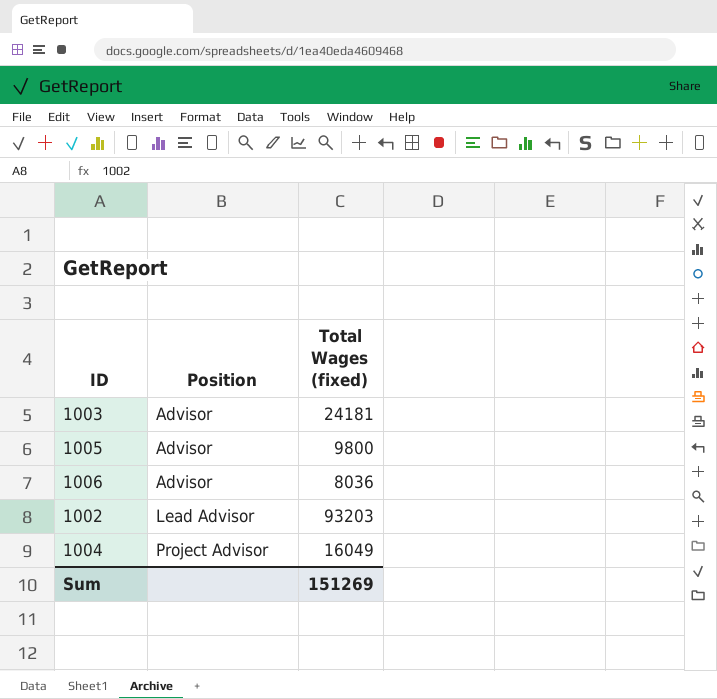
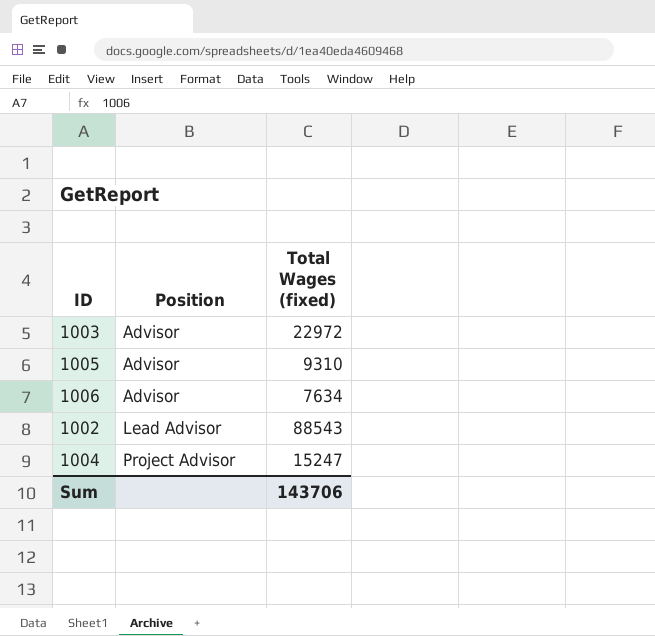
1003 | Total Wages (fixed): 24181 -> 22972
1005 | Total Wages (fixed): 9800 -> 9310
1006 | Total Wages (fixed): 8036 -> 7634
1002 | Total Wages (fixed): 93203 -> 88543
1004 | Total Wages (fixed): 16049 -> 15247
Sum | Total Wages (fixed): 151269 -> 143706

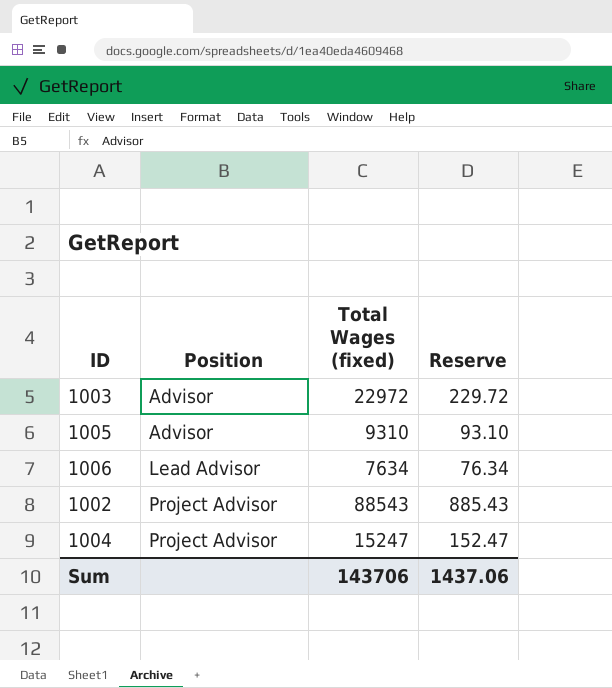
column Reserve | formula: none -> [Total Wages (fixed)] * 0.01
1006 | Position: Advisor -> Lead Advisor
1002 | Position: Lead Advisor -> Project Advisor

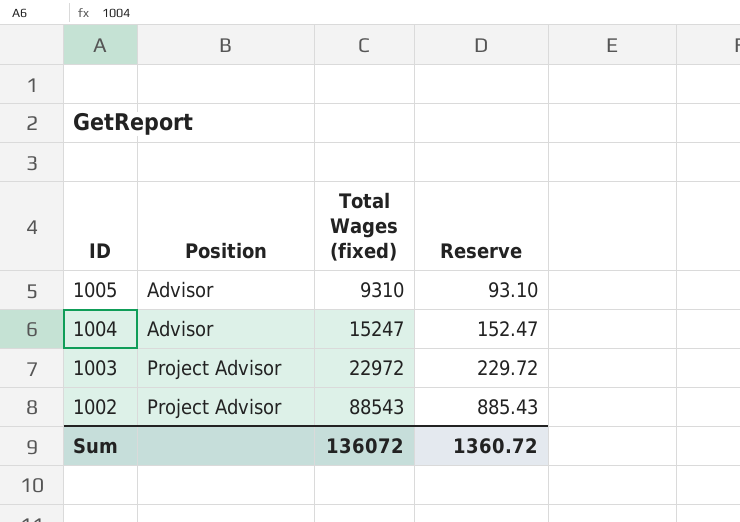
row order: Position ascending -> ID descending
row 1006: Lead Advisor | 7634 | 76.34 -> none
1004 | Position: Project Advisor -> Advisor
1003 | Position: Advisor -> Project Advisor
Sum | Total Wages (fixed): 143706 -> 136072
Sum | Reserve: 1437.06 -> 1360.72

